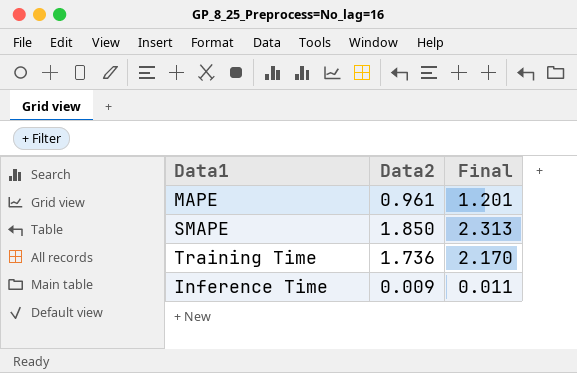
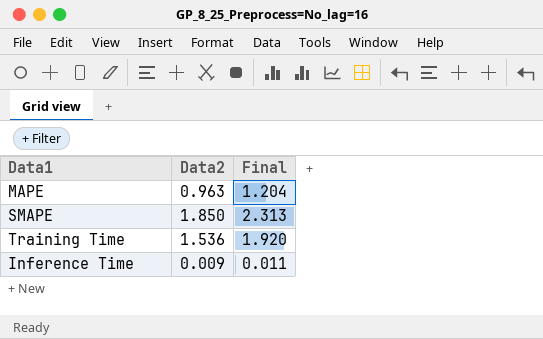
MAPE | Data2: 0.961 -> 0.963
MAPE | Final: 1.201 -> 1.204
Training Time | Data2: 1.736 -> 1.536
Training Time | Final: 2.170 -> 1.920

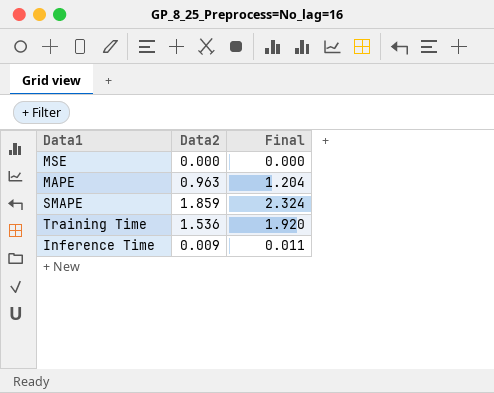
row MSE: none -> 0.000 | 0.000
SMAPE | Data2: 1.850 -> 1.859
SMAPE | Final: 2.313 -> 2.324

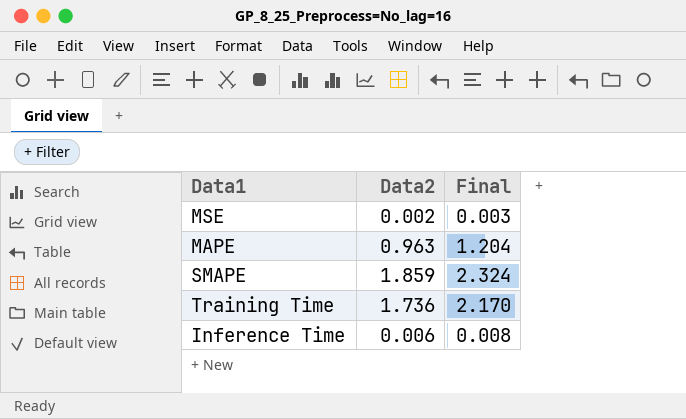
MSE | Data2: 0.000 -> 0.002
MSE | Final: 0.000 -> 0.003
Training Time | Data2: 1.536 -> 1.736
Training Time | Final: 1.920 -> 2.170
Inference Time | Data2: 0.009 -> 0.006
Inference Time | Final: 0.011 -> 0.008

